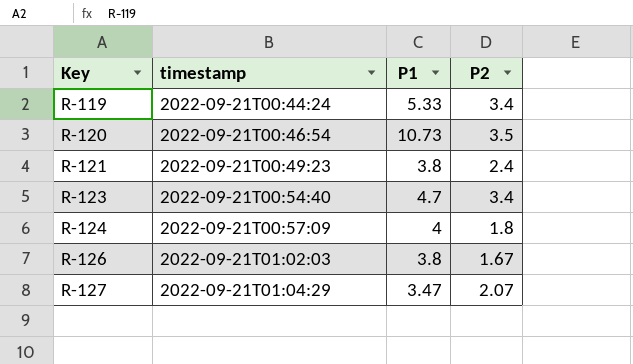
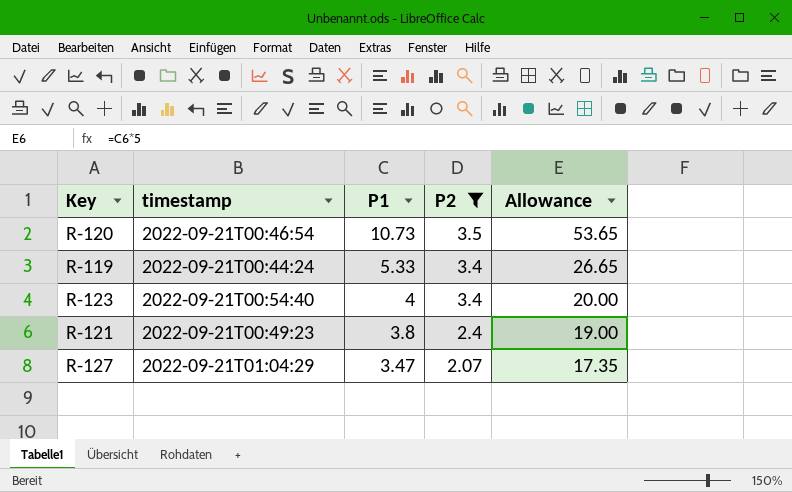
filter: none -> P2 >= 2.07
row order: Key ascending -> P1 descending
column Allowance | formula: none -> [P1] * 5
R-123 | P1: 4.7 -> 4

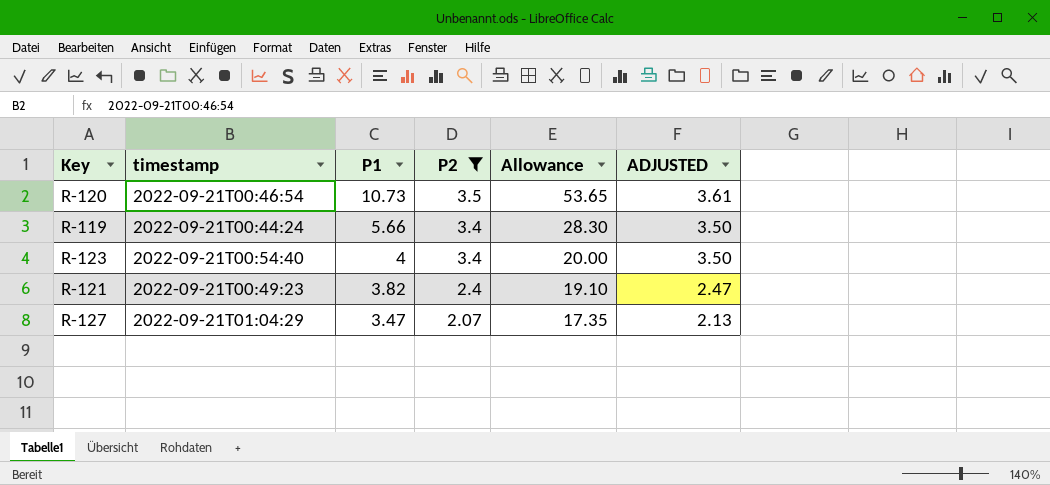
column ADJUSTED | formula: none -> [P2] * 1.03
R-119 | P1: 5.33 -> 5.66
R-119 | Allowance: 26.65 -> 28.30
R-121 | P1: 3.8 -> 3.82
R-121 | Allowance: 19.00 -> 19.10

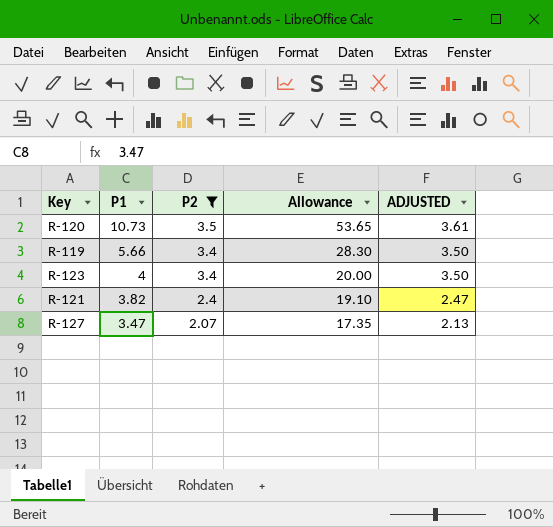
column timestamp | position: 2 -> none

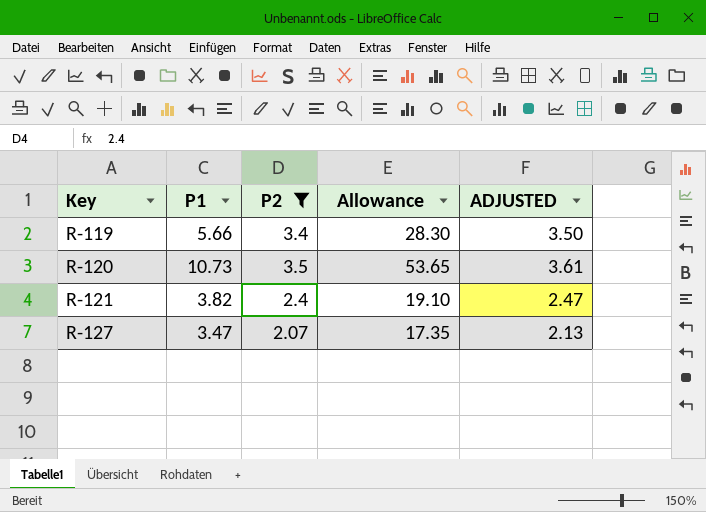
row order: P1 descending -> Key ascending
row R-123: 4 | 3.4 | 20.00 | 3.50 -> none

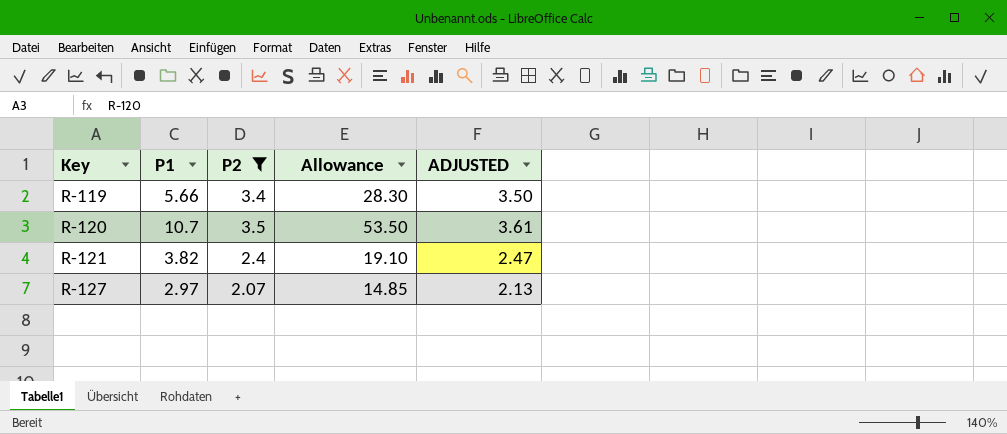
R-120 | P1: 10.73 -> 10.7
R-120 | Allowance: 53.65 -> 53.50
R-127 | P1: 3.47 -> 2.97
R-127 | Allowance: 17.35 -> 14.85

